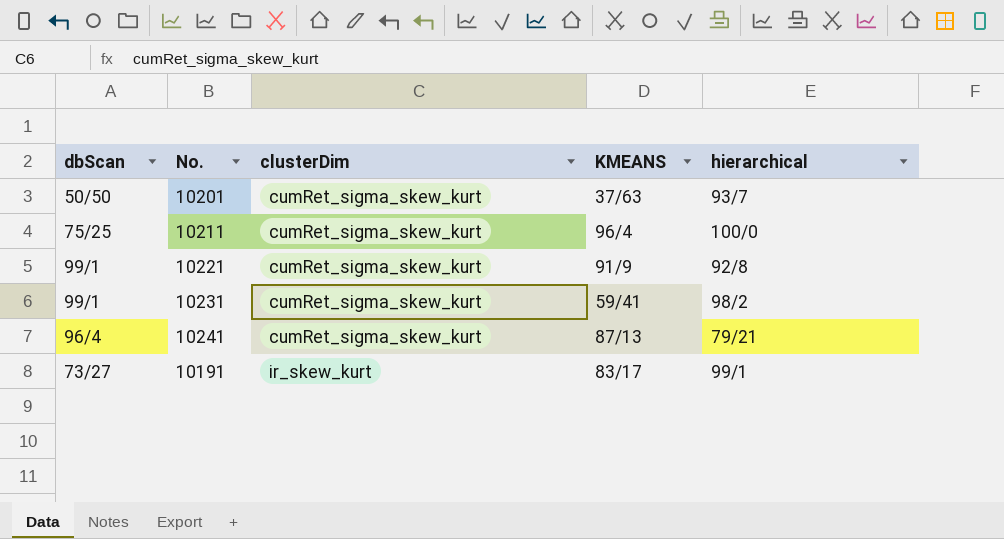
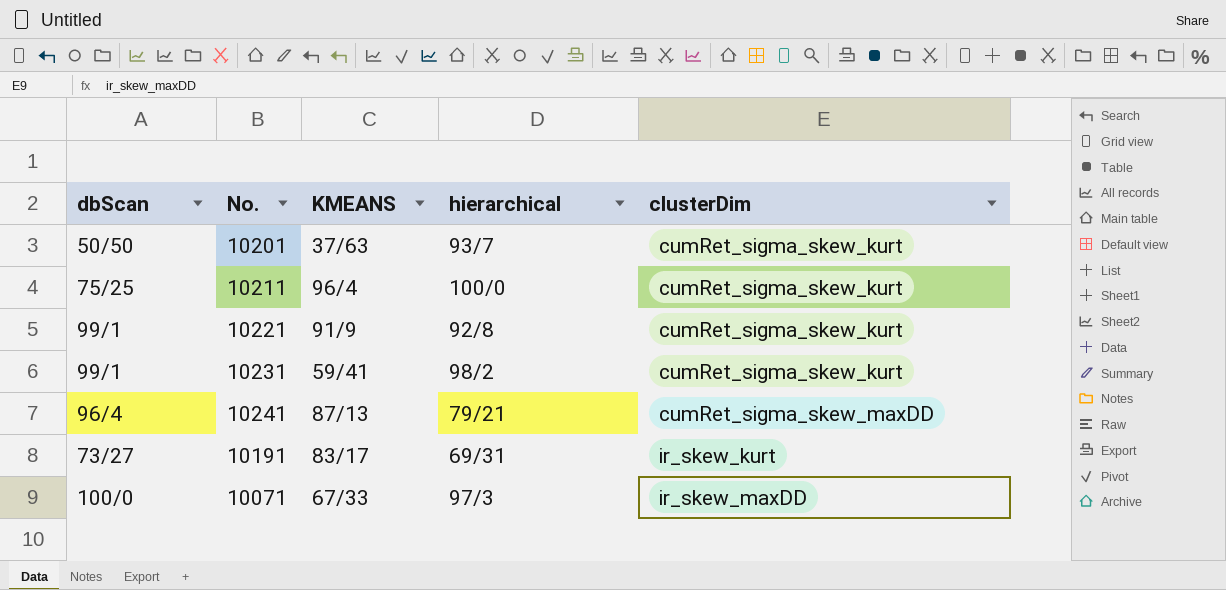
column clusterDim | position: 3 -> 5
10241 | clusterDim: cumRet_sigma_skew_kurt -> cumRet_sigma_skew_maxDD
10191 | hierarchical: 99/1 -> 69/31
row 10071: none -> 100/0 | 67/33 | 97/3 | ir_skew_maxDD

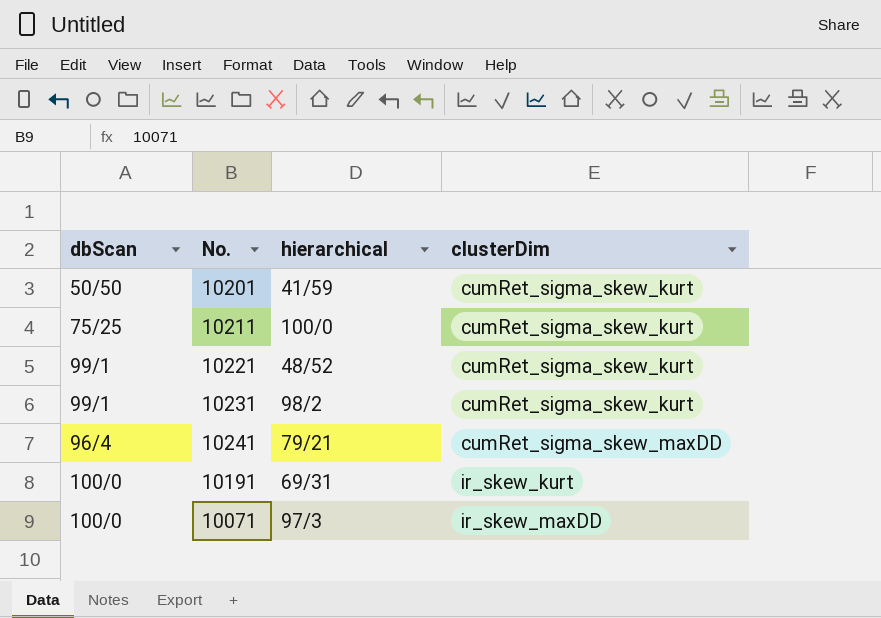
column KMEANS | position: 3 -> none
10201 | hierarchical: 93/7 -> 41/59
10221 | hierarchical: 92/8 -> 48/52
10191 | dbScan: 73/27 -> 100/0

